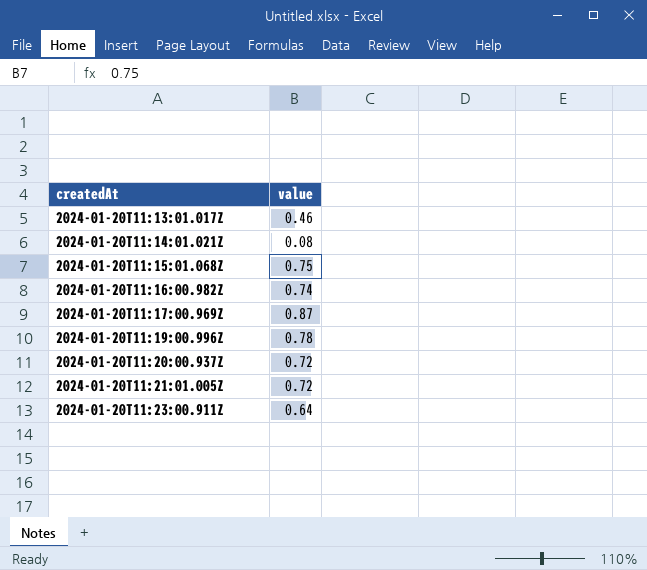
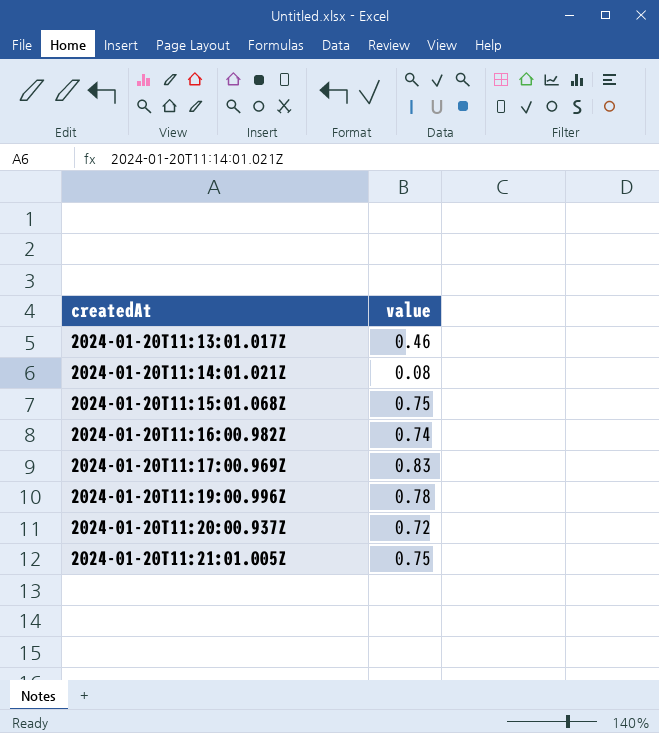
row 2024-01-20T11:23:00.911Z: 0.64 -> none
2024-01-20T11:17:00.969Z | value: 0.87 -> 0.83
2024-01-20T11:21:01.005Z | value: 0.72 -> 0.75

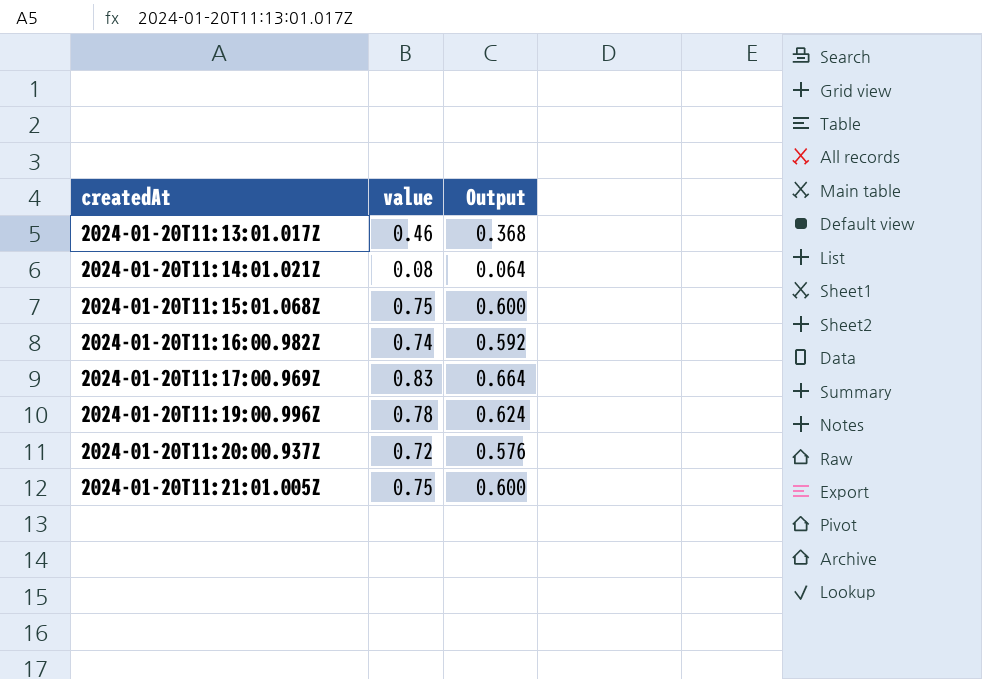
column Output | formula: none -> [value] * 0.8

